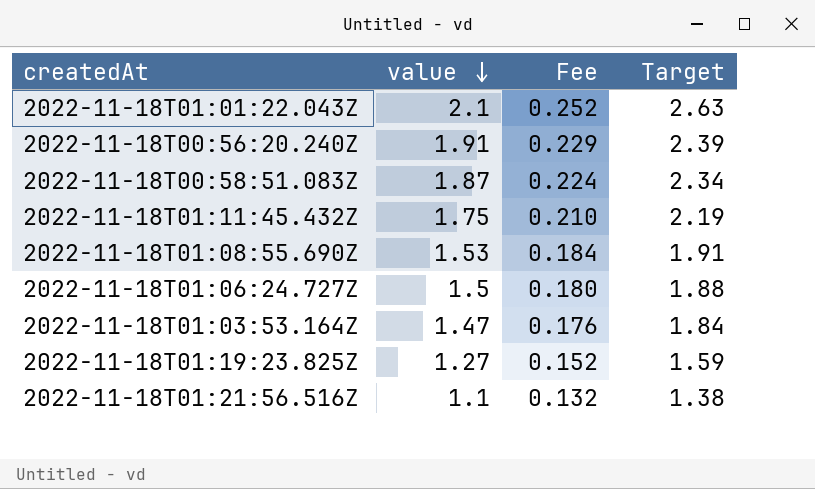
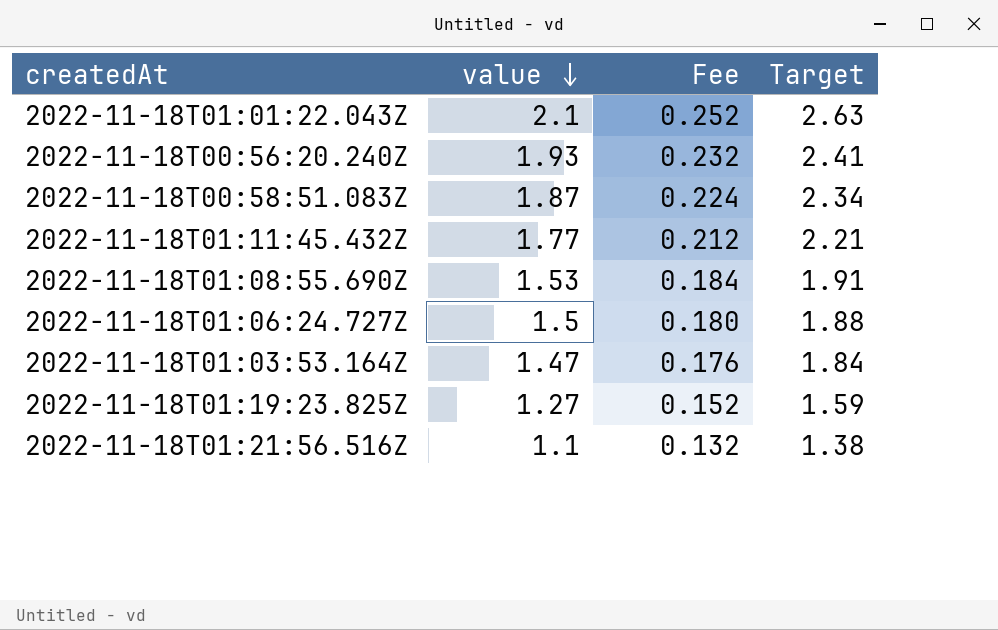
2022-11-18T00:56:20.240Z | value: 1.91 -> 1.93
2022-11-18T00:56:20.240Z | Fee: 0.229 -> 0.232
2022-11-18T00:56:20.240Z | Target: 2.39 -> 2.41
2022-11-18T01:11:45.432Z | value: 1.75 -> 1.77
2022-11-18T01:11:45.432Z | Fee: 0.210 -> 0.212
2022-11-18T01:11:45.432Z | Target: 2.19 -> 2.21

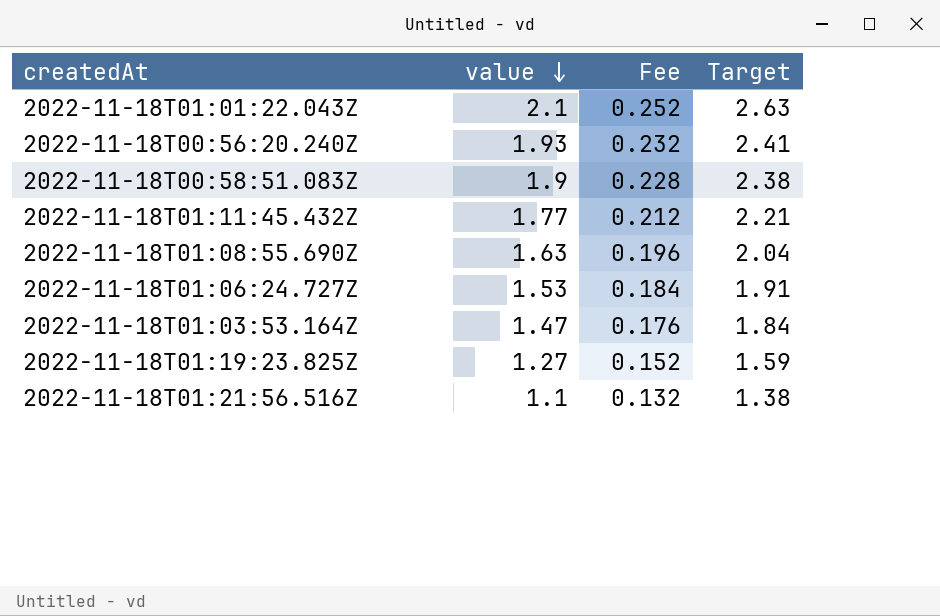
2022-11-18T00:58:51.083Z | value: 1.87 -> 1.9
2022-11-18T00:58:51.083Z | Fee: 0.224 -> 0.228
2022-11-18T00:58:51.083Z | Target: 2.34 -> 2.38
2022-11-18T01:08:55.690Z | value: 1.53 -> 1.63
2022-11-18T01:08:55.690Z | Fee: 0.184 -> 0.196
2022-11-18T01:08:55.690Z | Target: 1.91 -> 2.04
2022-11-18T01:06:24.727Z | value: 1.5 -> 1.53
2022-11-18T01:06:24.727Z | Fee: 0.180 -> 0.184
2022-11-18T01:06:24.727Z | Target: 1.88 -> 1.91

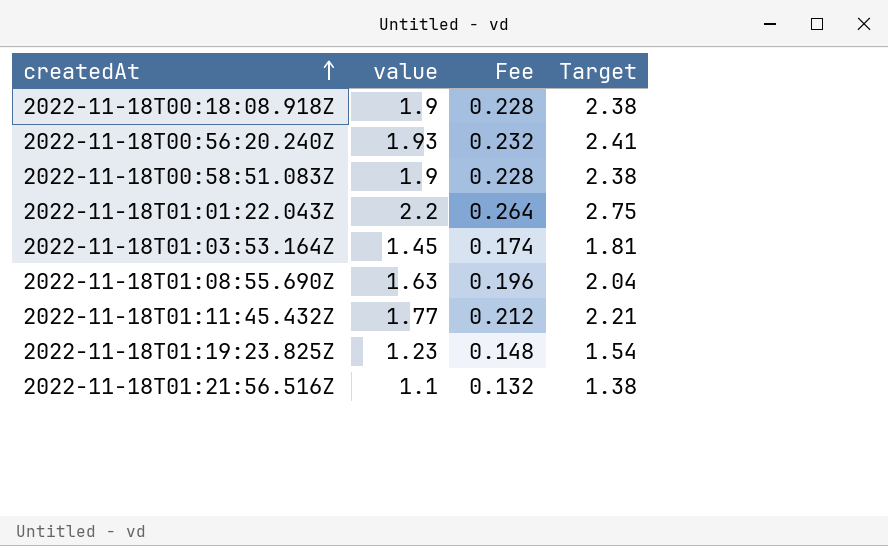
row order: value descending -> createdAt ascending
row 2022-11-18T01:06:24.727Z: 1.53 | 0.184 | 1.91 -> none
row 2022-11-18T00:18:08.918Z: none -> 1.9 | 0.228 | 2.38
2022-11-18T01:01:22.043Z | value: 2.1 -> 2.2
2022-11-18T01:01:22.043Z | Fee: 0.252 -> 0.264
2022-11-18T01:01:22.043Z | Target: 2.63 -> 2.75
2022-11-18T01:03:53.164Z | value: 1.47 -> 1.45
2022-11-18T01:03:53.164Z | Fee: 0.176 -> 0.174
2022-11-18T01:03:53.164Z | Target: 1.84 -> 1.81
2022-11-18T01:19:23.825Z | value: 1.27 -> 1.23
2022-11-18T01:19:23.825Z | Fee: 0.152 -> 0.148
2022-11-18T01:19:23.825Z | Target: 1.59 -> 1.54

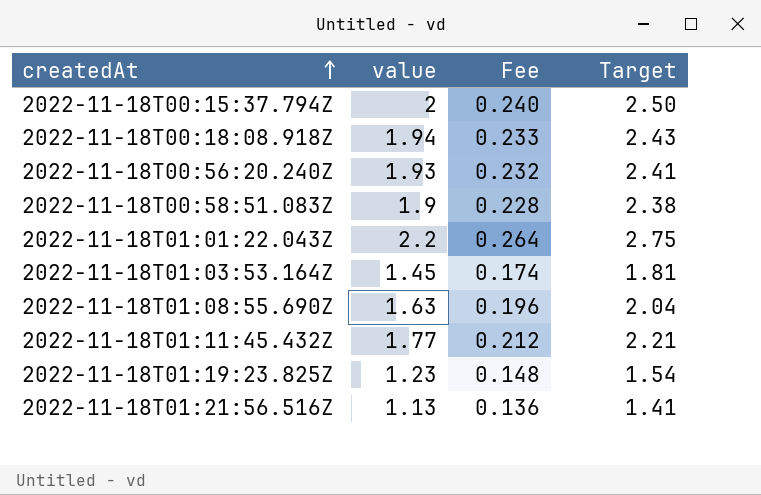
row 2022-11-18T00:15:37.794Z: none -> 2 | 0.240 | 2.50
2022-11-18T00:18:08.918Z | value: 1.9 -> 1.94
2022-11-18T00:18:08.918Z | Fee: 0.228 -> 0.233
2022-11-18T00:18:08.918Z | Target: 2.38 -> 2.43
2022-11-18T01:21:56.516Z | value: 1.1 -> 1.13
2022-11-18T01:21:56.516Z | Fee: 0.132 -> 0.136
2022-11-18T01:21:56.516Z | Target: 1.38 -> 1.41

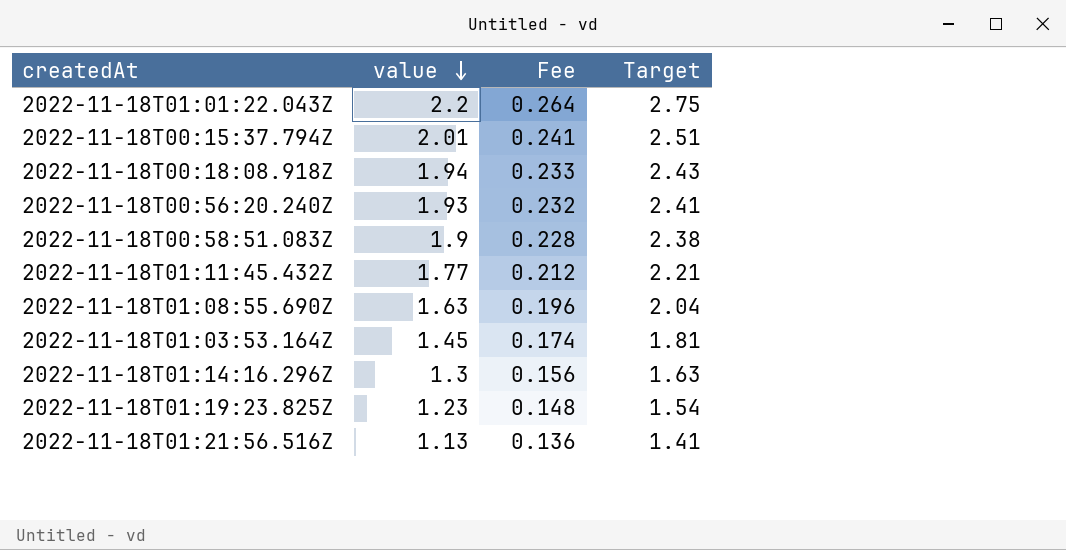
row order: createdAt ascending -> value descending
2022-11-18T00:15:37.794Z | value: 2 -> 2.01
2022-11-18T00:15:37.794Z | Fee: 0.240 -> 0.241
2022-11-18T00:15:37.794Z | Target: 2.50 -> 2.51
row 2022-11-18T01:14:16.296Z: none -> 1.3 | 0.156 | 1.63

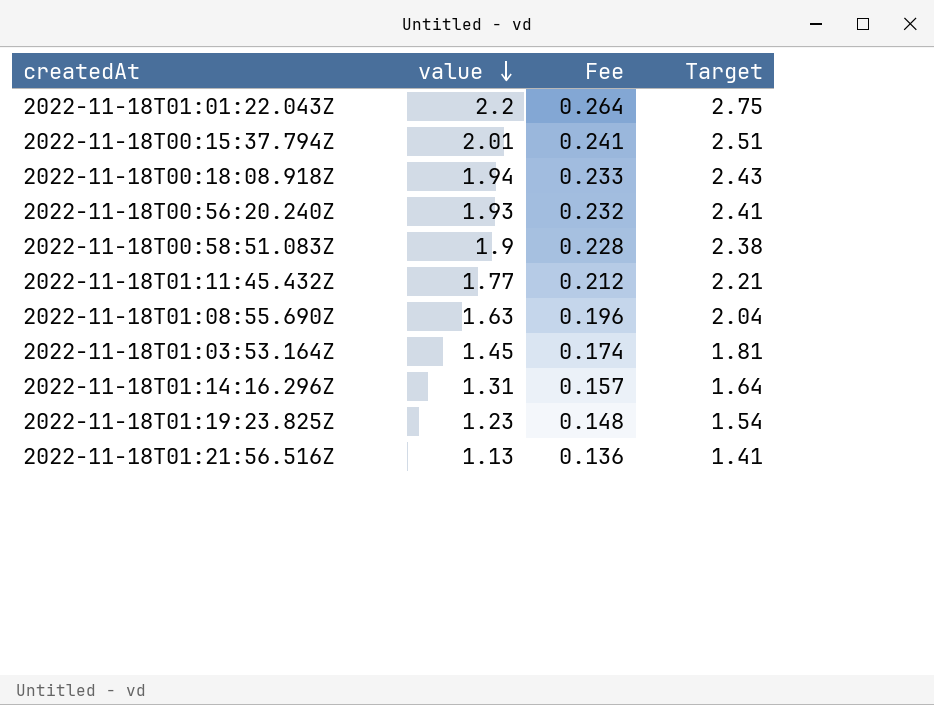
2022-11-18T01:14:16.296Z | value: 1.3 -> 1.31
2022-11-18T01:14:16.296Z | Fee: 0.156 -> 0.157
2022-11-18T01:14:16.296Z | Target: 1.63 -> 1.64

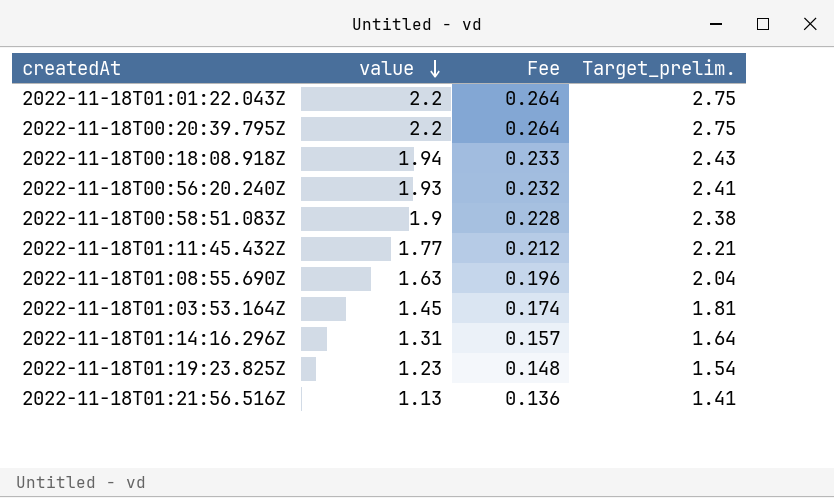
column name: Target -> Target_prelim.
row 2022-11-18T00:15:37.794Z: 2.01 | 0.241 | 2.51 -> none
row 2022-11-18T00:20:39.795Z: none -> 2.2 | 0.264 | 2.75

